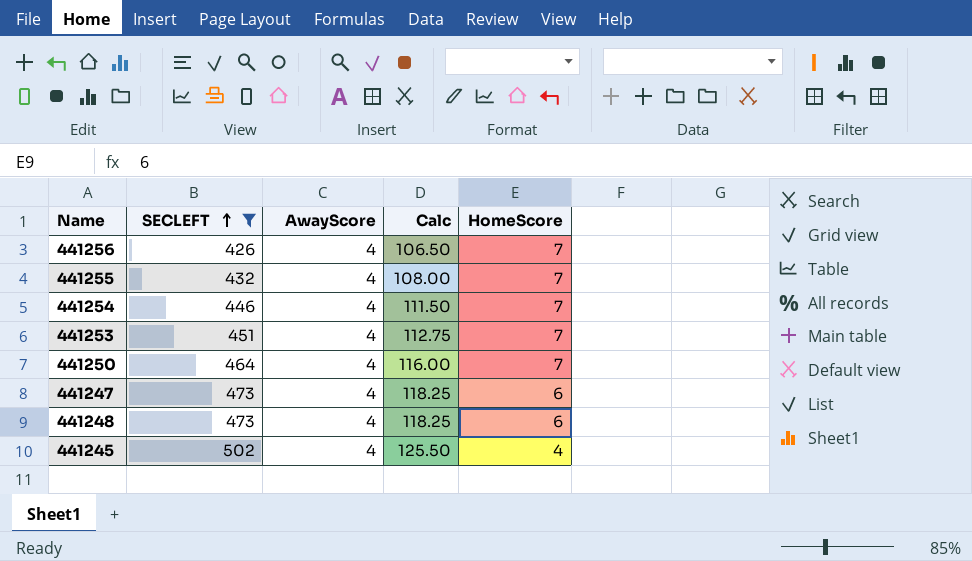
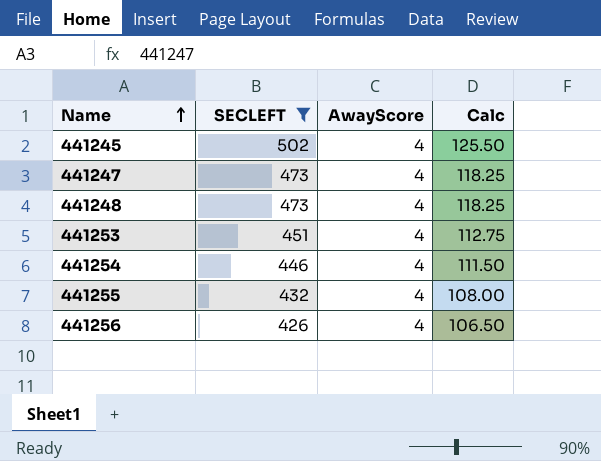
row order: SECLEFT ascending -> Name ascending
column HomeScore | position: 5 -> none
row 441250: 464 | 4 | 116.00 | 7 -> none

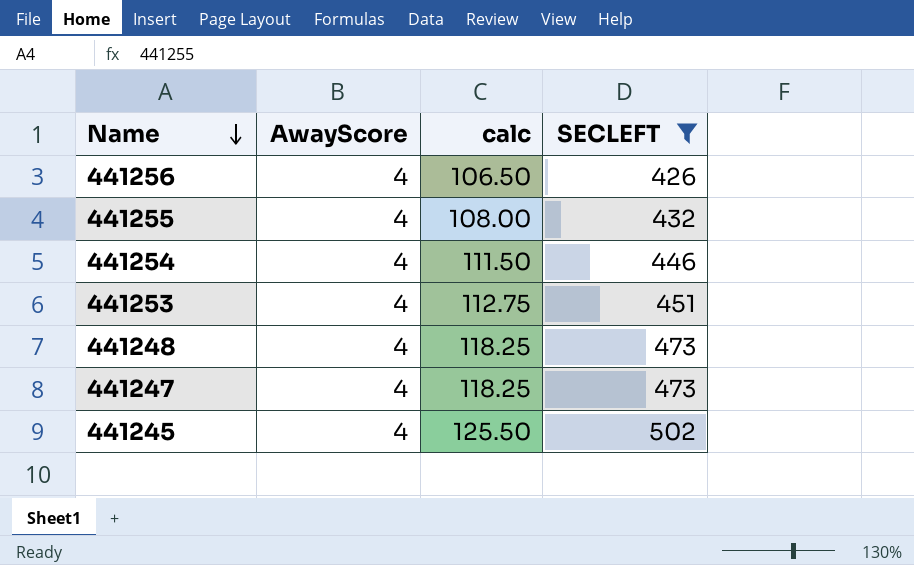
row order: Name ascending -> Name descending
column name: Calc -> calc
column SECLEFT | position: 2 -> 4

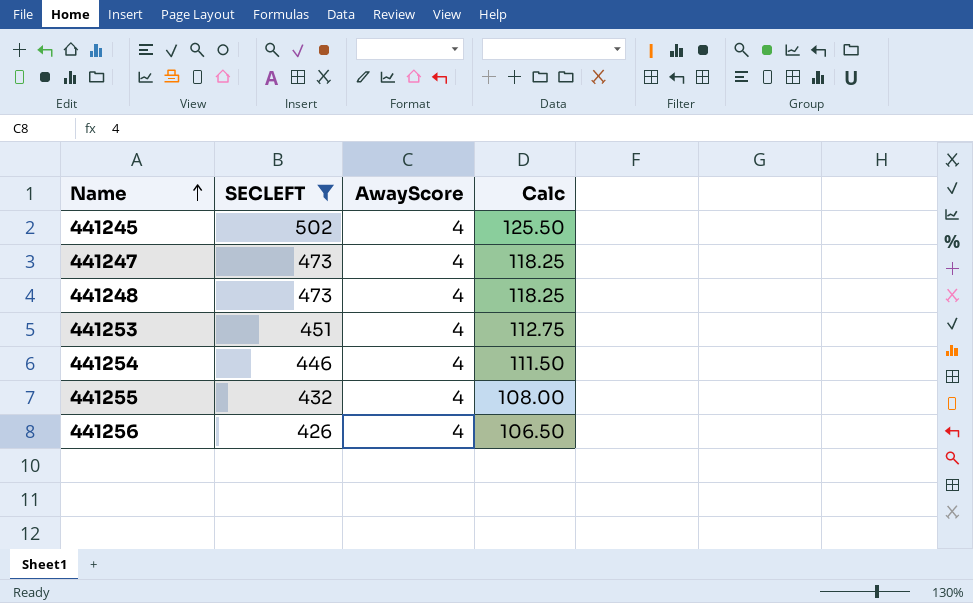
row order: Name descending -> Name ascending
column SECLEFT | position: 4 -> 2
column name: calc -> Calc

